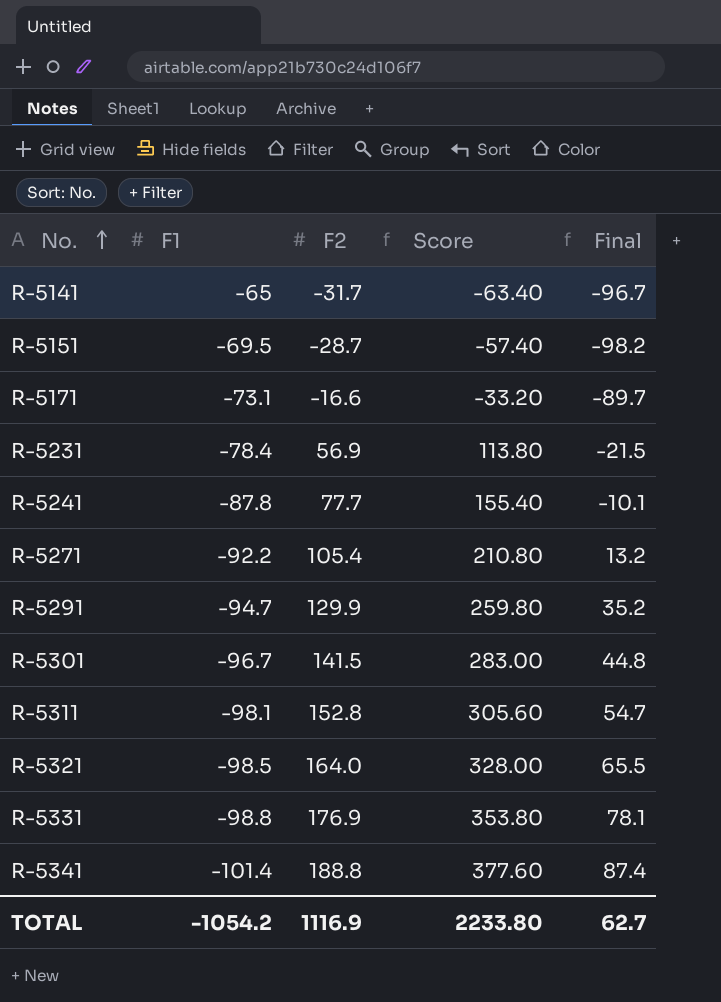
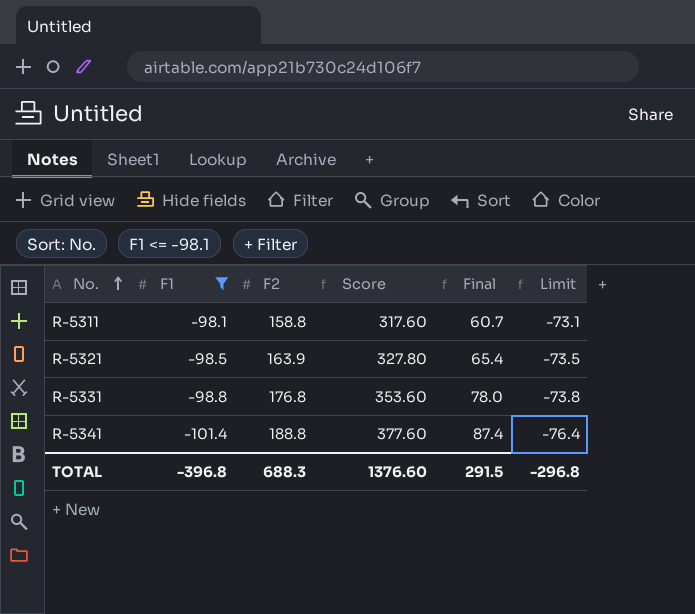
filter: none -> F1 <= -98.1
column Limit | formula: none -> [F1] + 25
R-5311 | F2: 152.8 -> 158.8
R-5311 | Score: 305.60 -> 317.60
R-5311 | Final: 54.7 -> 60.7
R-5321 | F2: 164.0 -> 163.9
R-5321 | Score: 328.00 -> 327.80
R-5321 | Final: 65.5 -> 65.4
R-5331 | F2: 176.9 -> 176.8
R-5331 | Score: 353.80 -> 353.60
R-5331 | Final: 78.1 -> 78.0
TOTAL | F1: -1054.2 -> -396.8
TOTAL | F2: 1116.9 -> 688.3
TOTAL | Score: 2233.80 -> 1376.60
TOTAL | Final: 62.7 -> 291.5

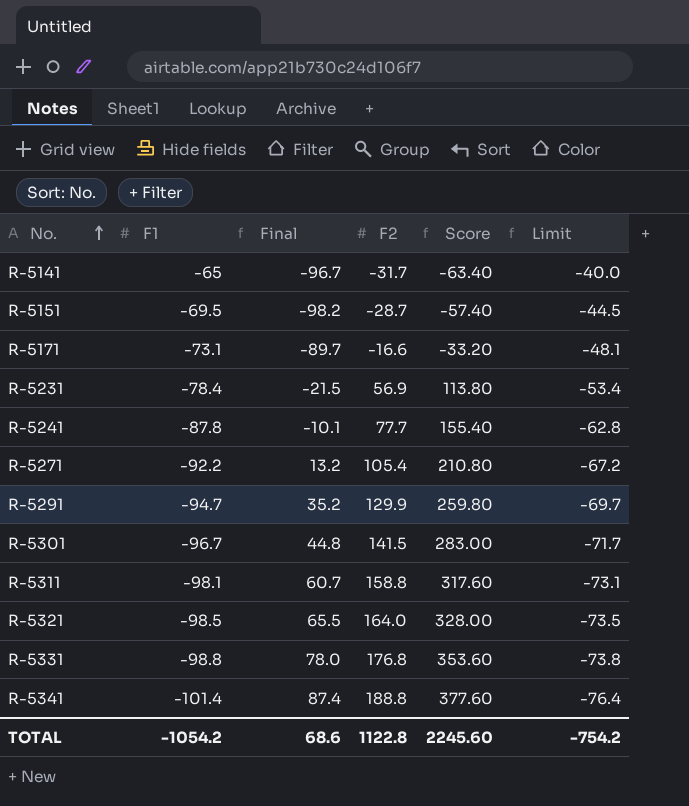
filter: F1 <= -98.1 -> none
column Final | position: 5 -> 3
R-5321 | Final: 65.4 -> 65.5
R-5321 | F2: 163.9 -> 164.0
R-5321 | Score: 327.80 -> 328.00
TOTAL | F1: -396.8 -> -1054.2
TOTAL | Final: 291.5 -> 68.6
TOTAL | F2: 688.3 -> 1122.8
TOTAL | Score: 1376.60 -> 2245.60
TOTAL | Limit: -296.8 -> -754.2

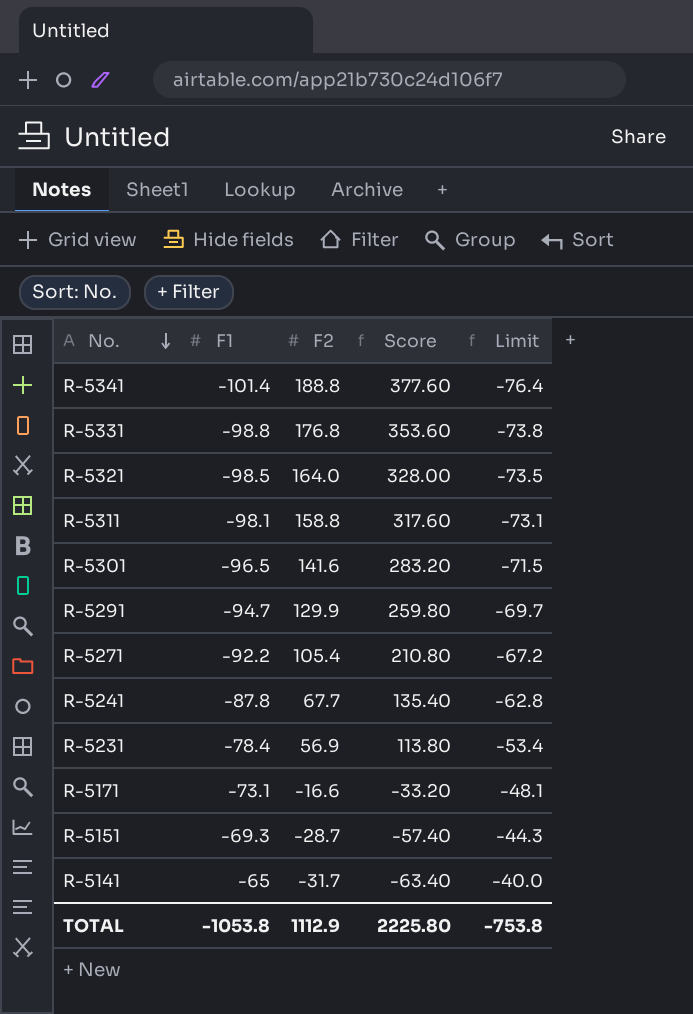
row order: No. ascending -> No. descending
column Final | formula: [F1] + [F2] -> none
R-5301 | F1: -96.7 -> -96.5
R-5301 | F2: 141.5 -> 141.6
R-5301 | Score: 283.00 -> 283.20
R-5301 | Limit: -71.7 -> -71.5
R-5241 | F2: 77.7 -> 67.7
R-5241 | Score: 155.40 -> 135.40
R-5151 | F1: -69.5 -> -69.3
R-5151 | Limit: -44.5 -> -44.3
TOTAL | F1: -1054.2 -> -1053.8
TOTAL | F2: 1122.8 -> 1112.9
TOTAL | Score: 2245.60 -> 2225.80
TOTAL | Limit: -754.2 -> -753.8

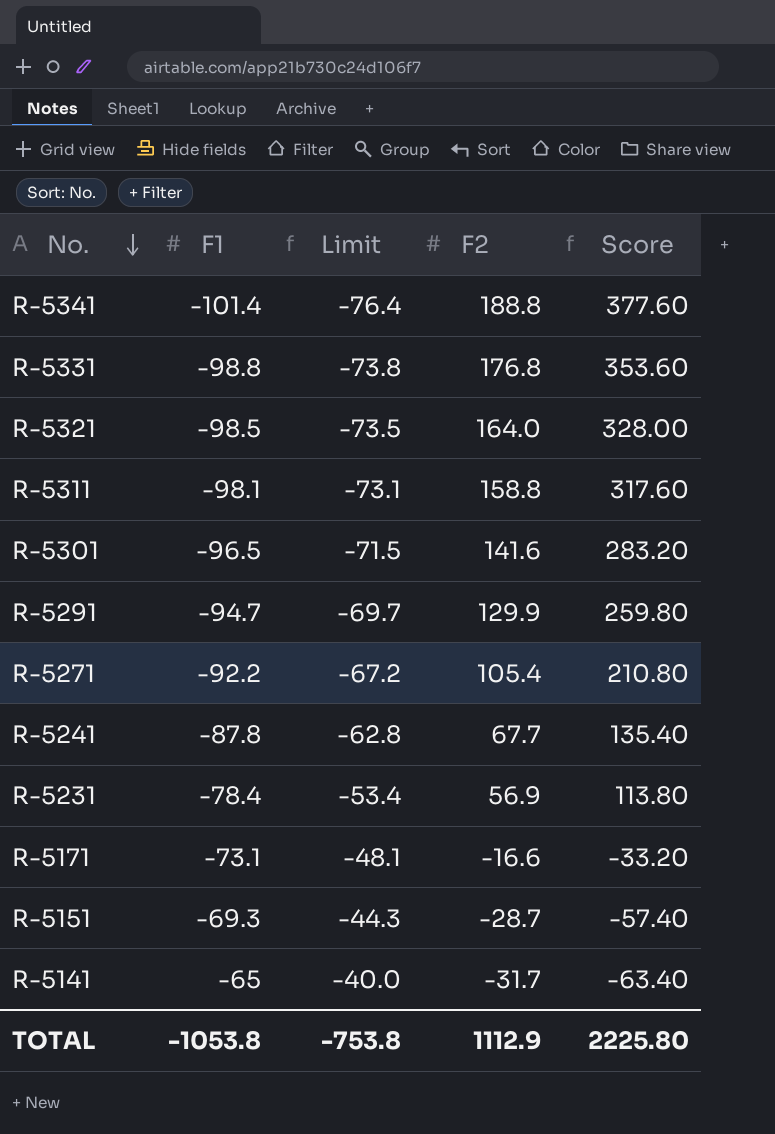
column Limit | position: 5 -> 3

